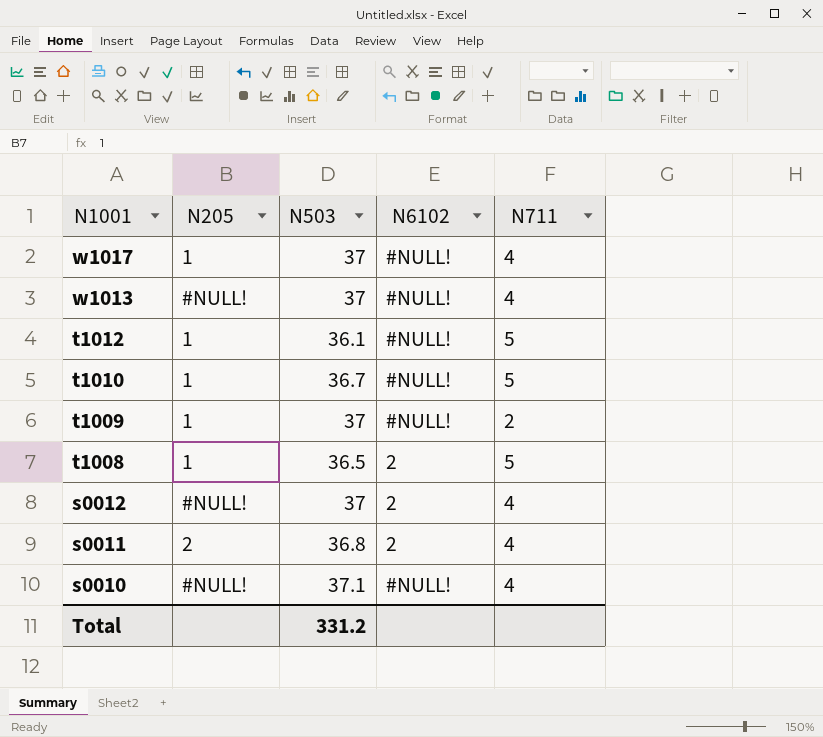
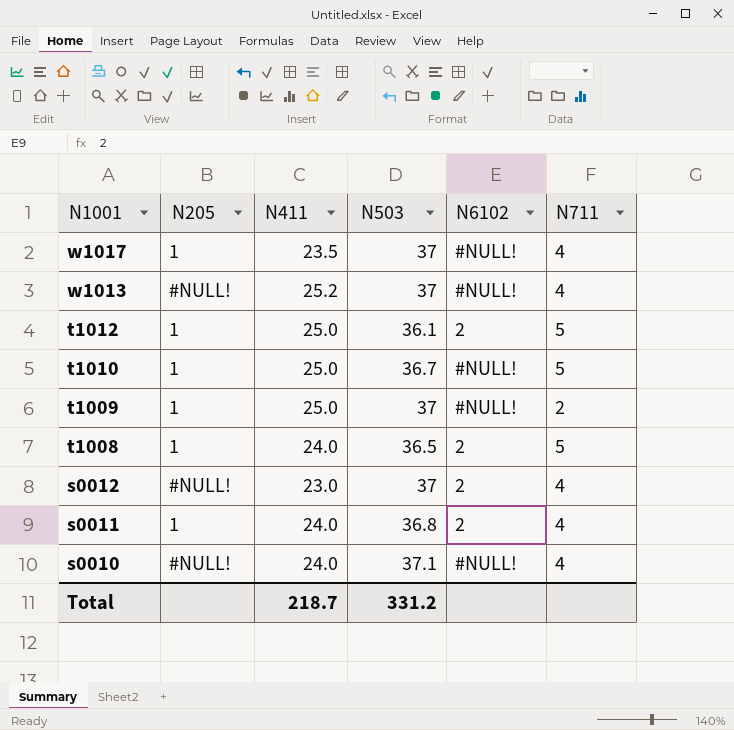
column N411 | position: none -> 3
t1012 | N6102: #NULL! -> 2
s0011 | N205: 2 -> 1

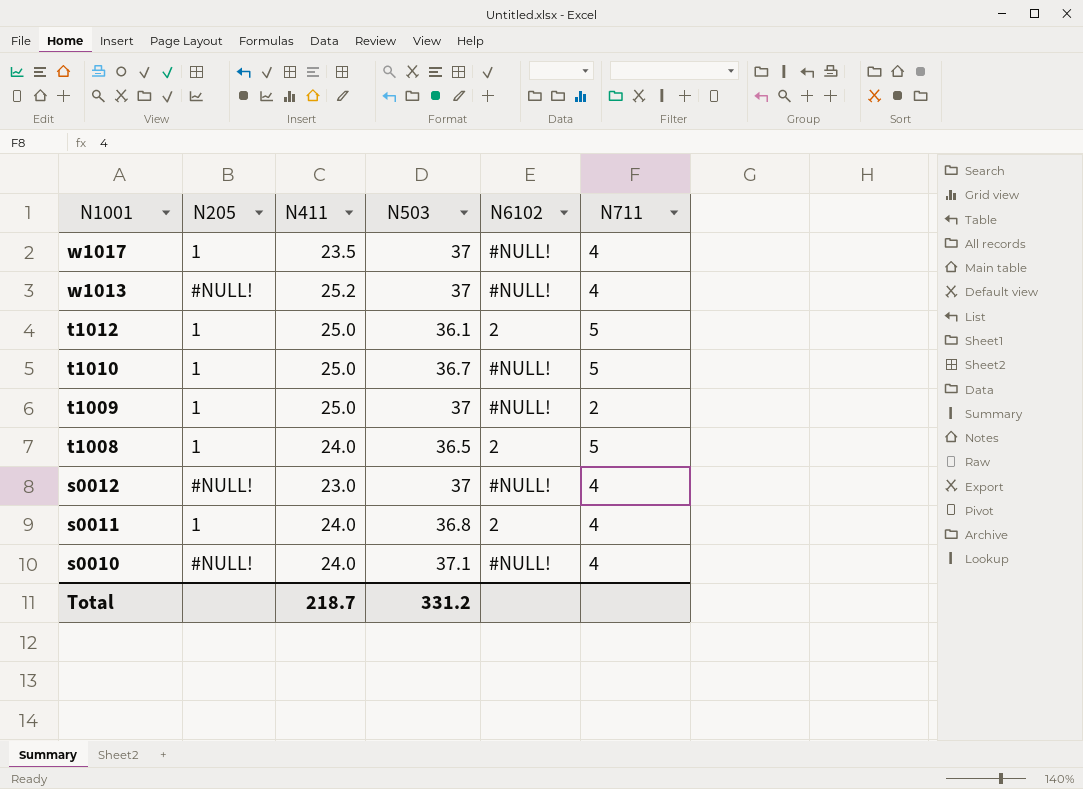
s0012 | N6102: 2 -> #NULL!

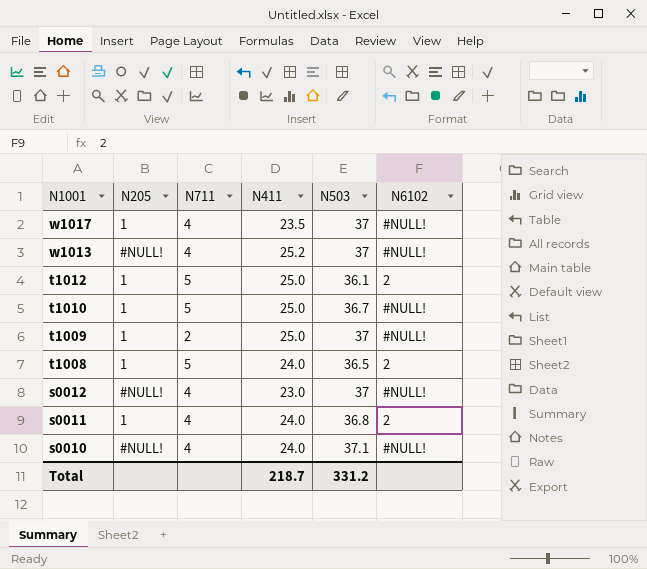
column N711 | position: 6 -> 3

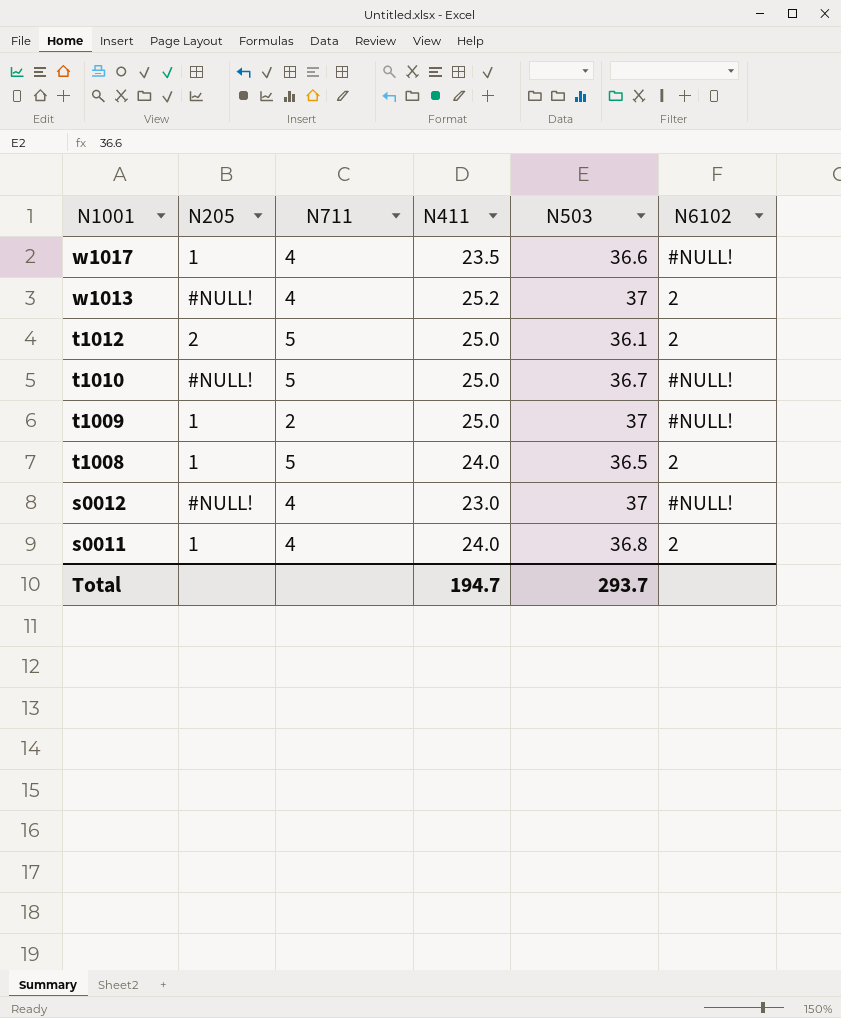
row s0010: #NULL! | 4 | 24.0 | 37.1 | #NULL! -> none
w1017 | N503: 37 -> 36.6
w1013 | N6102: #NULL! -> 2
t1012 | N205: 1 -> 2
t1010 | N205: 1 -> #NULL!
Total | N411: 218.7 -> 194.7
Total | N503: 331.2 -> 293.7

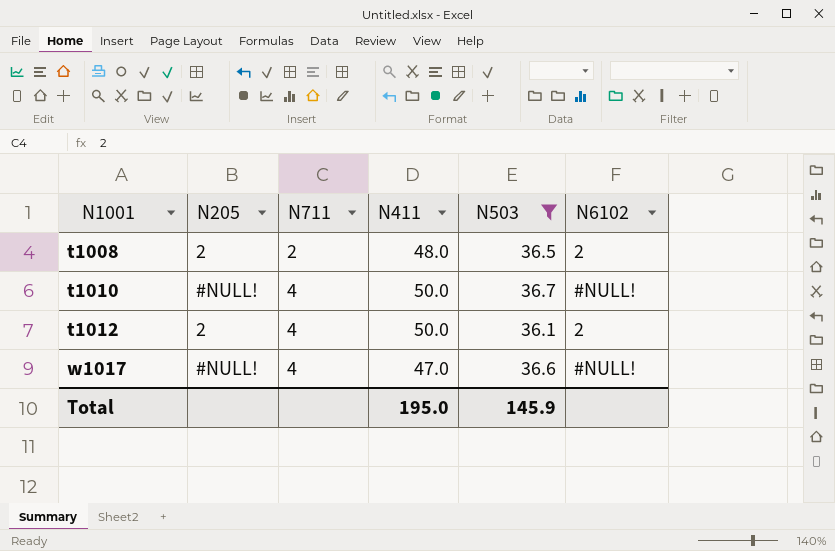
filter: none -> N503 <= 36.7
row order: N1001 descending -> N1001 ascending
t1008 | N205: 1 -> 2
t1008 | N711: 5 -> 2
t1008 | N411: 24.0 -> 48.0
t1010 | N711: 5 -> 4
t1010 | N411: 25.0 -> 50.0
t1012 | N711: 5 -> 4
t1012 | N411: 25.0 -> 50.0
w1017 | N205: 1 -> #NULL!
w1017 | N411: 23.5 -> 47.0
Total | N411: 194.7 -> 195.0
Total | N503: 293.7 -> 145.9

